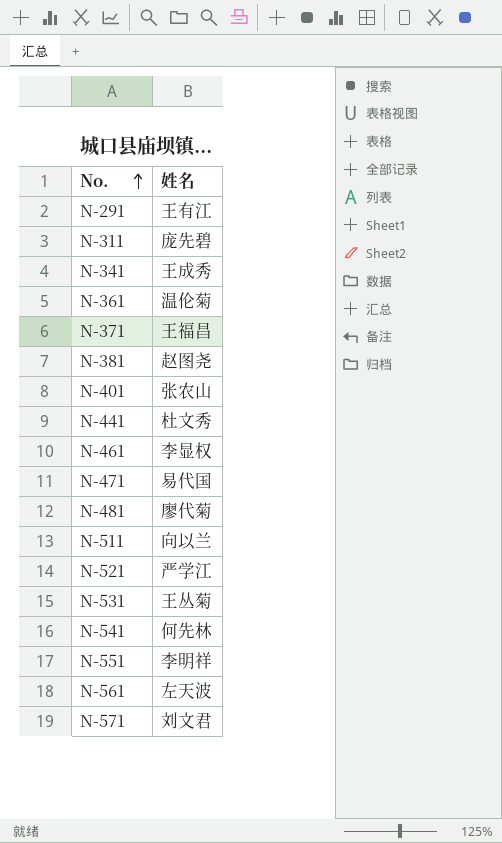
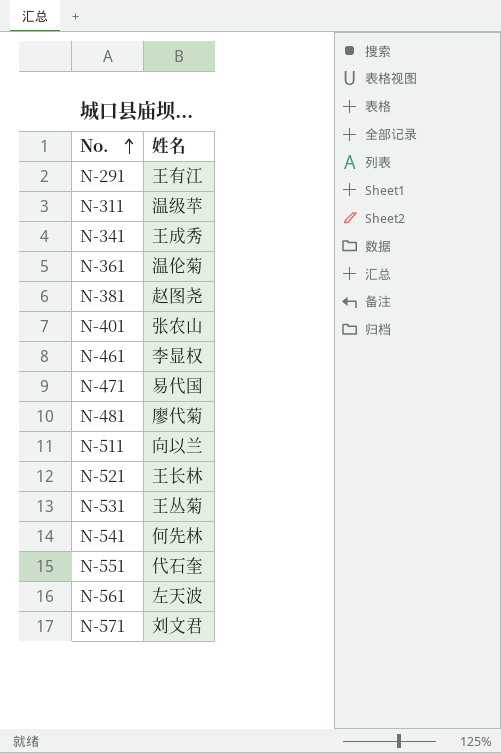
row N-371: 王福昌 -> none
row N-441: 杜文秀 -> none
N-311 | 姓名: 庞先碧 -> 温级苹
N-521 | 姓名: 严学江 -> 王长林
N-551 | 姓名: 李明祥 -> 代石奎

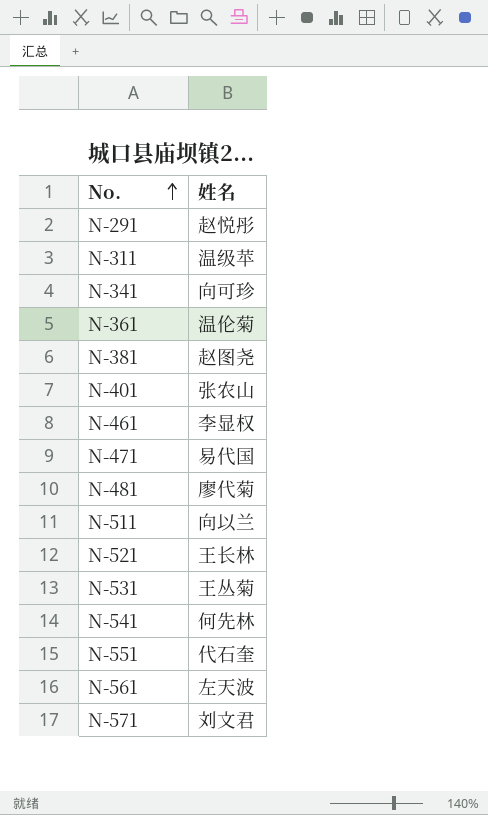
N-291 | 姓名: 王有江 -> 赵悦彤
N-341 | 姓名: 王成秀 -> 向可珍

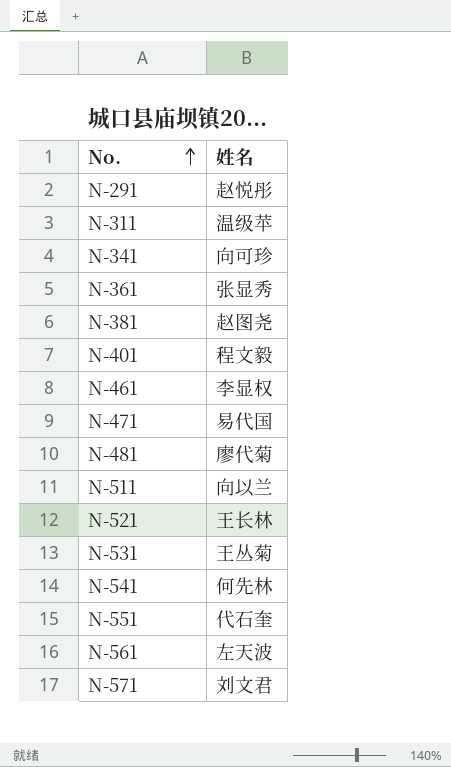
N-361 | 姓名: 温伦菊 -> 张显秀
N-401 | 姓名: 张农山 -> 程文毅

